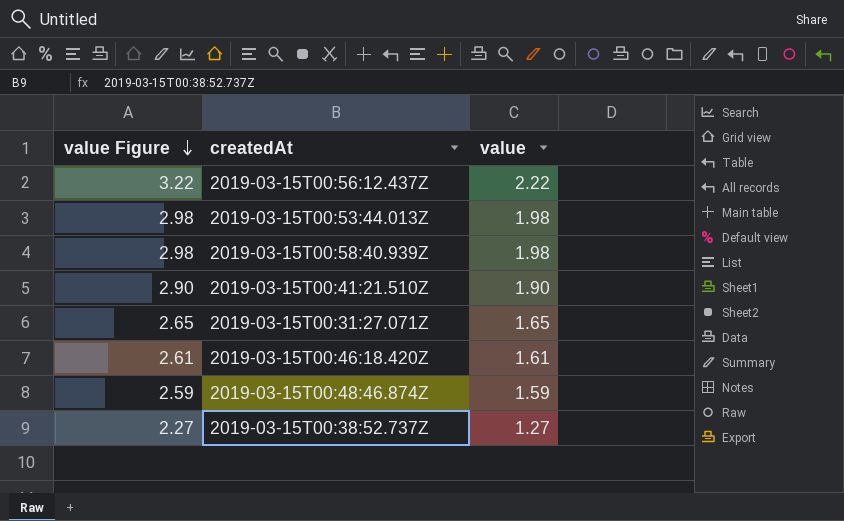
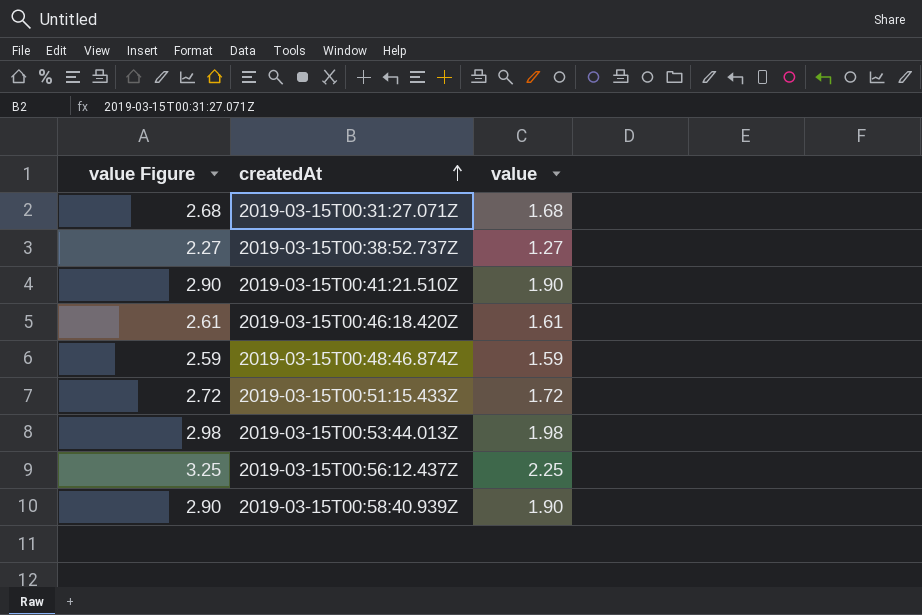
row order: value Figure descending -> createdAt ascending
2019-03-15T00:31:27.071Z | value Figure: 2.65 -> 2.68
2019-03-15T00:31:27.071Z | value: 1.65 -> 1.68
row 2019-03-15T00:51:15.433Z: none -> 2.72 | 1.72
2019-03-15T00:56:12.437Z | value Figure: 3.22 -> 3.25
2019-03-15T00:56:12.437Z | value: 2.22 -> 2.25
2019-03-15T00:58:40.939Z | value Figure: 2.98 -> 2.90
2019-03-15T00:58:40.939Z | value: 1.98 -> 1.90

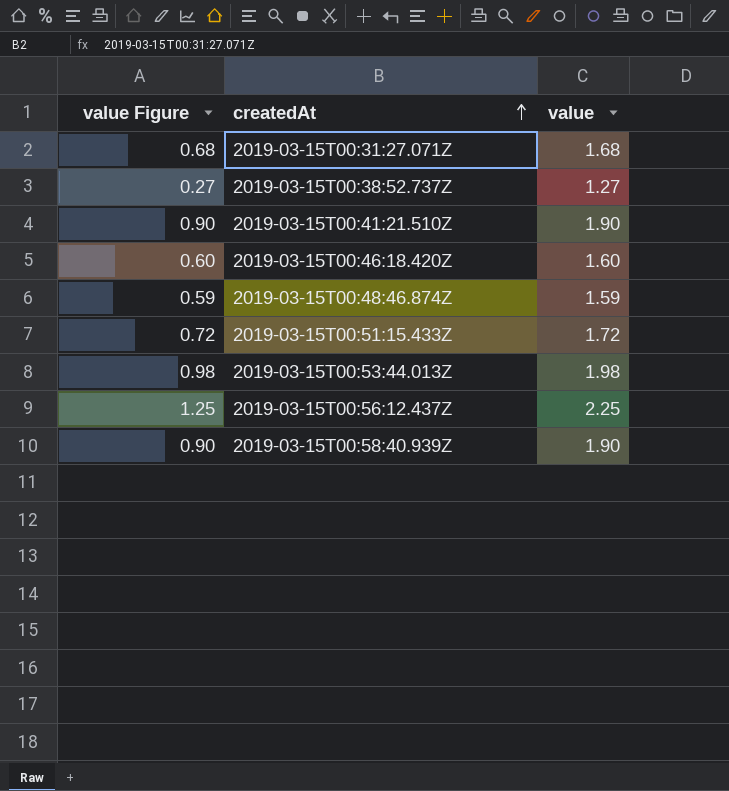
column value Figure | formula: [value] + 1 -> [value] - 1
2019-03-15T00:46:18.420Z | value: 1.61 -> 1.60

